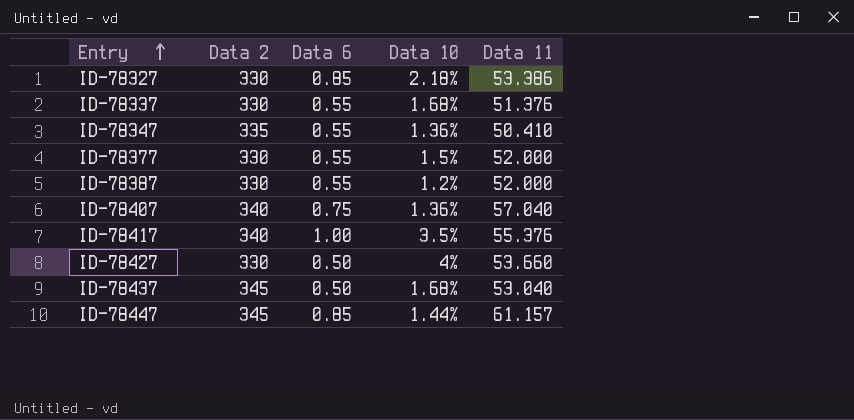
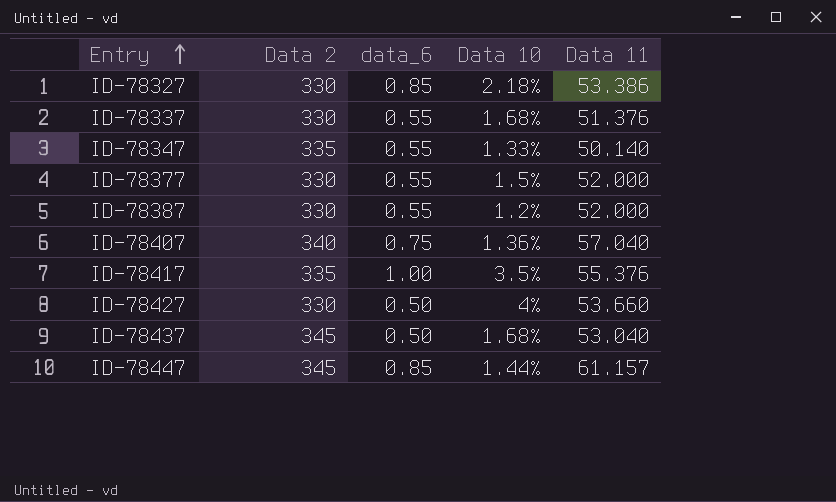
column name: Data 6 -> data_6
ID-78347 | Data 10: 1.36% -> 1.33%
ID-78347 | Data 11: 50.410 -> 50.140
ID-78417 | Data 2: 340 -> 335

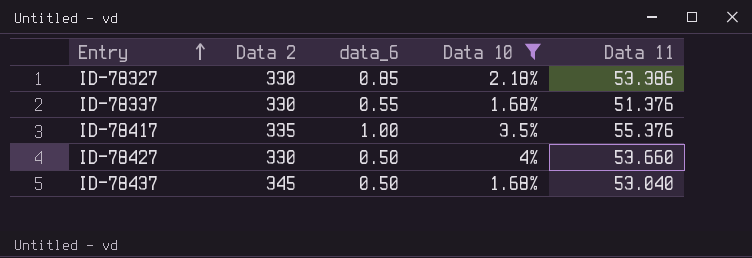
filter: none -> Data 10 >= 1.68%

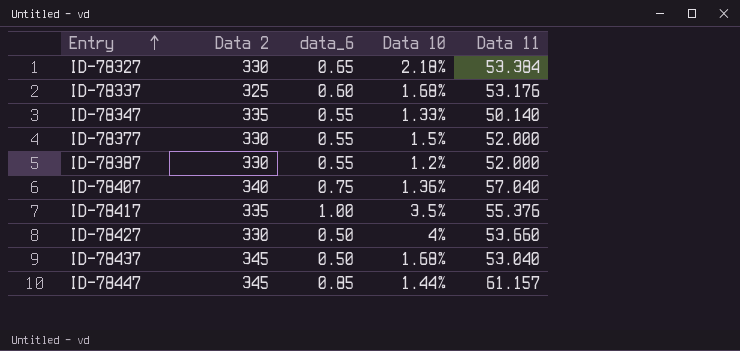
filter: Data 10 >= 1.68% -> none
ID-78327 | data_6: 0.85 -> 0.65
ID-78327 | Data 11: 53.386 -> 53.384
ID-78337 | Data 2: 330 -> 325
ID-78337 | data_6: 0.55 -> 0.60
ID-78337 | Data 11: 51.376 -> 53.176

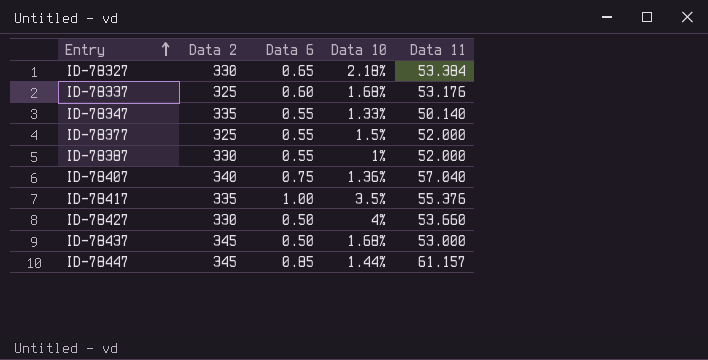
column name: data_6 -> Data 6
ID-78377 | Data 2: 330 -> 325
ID-78387 | Data 10: 1.2% -> 1%
ID-78437 | Data 11: 53.040 -> 53.000

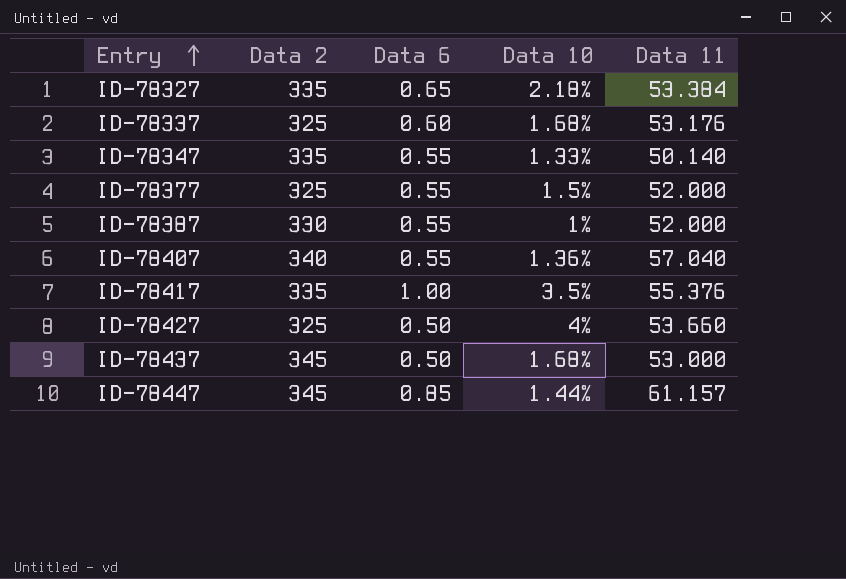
ID-78327 | Data 2: 330 -> 335
ID-78407 | Data 6: 0.75 -> 0.55
ID-78427 | Data 2: 330 -> 325

